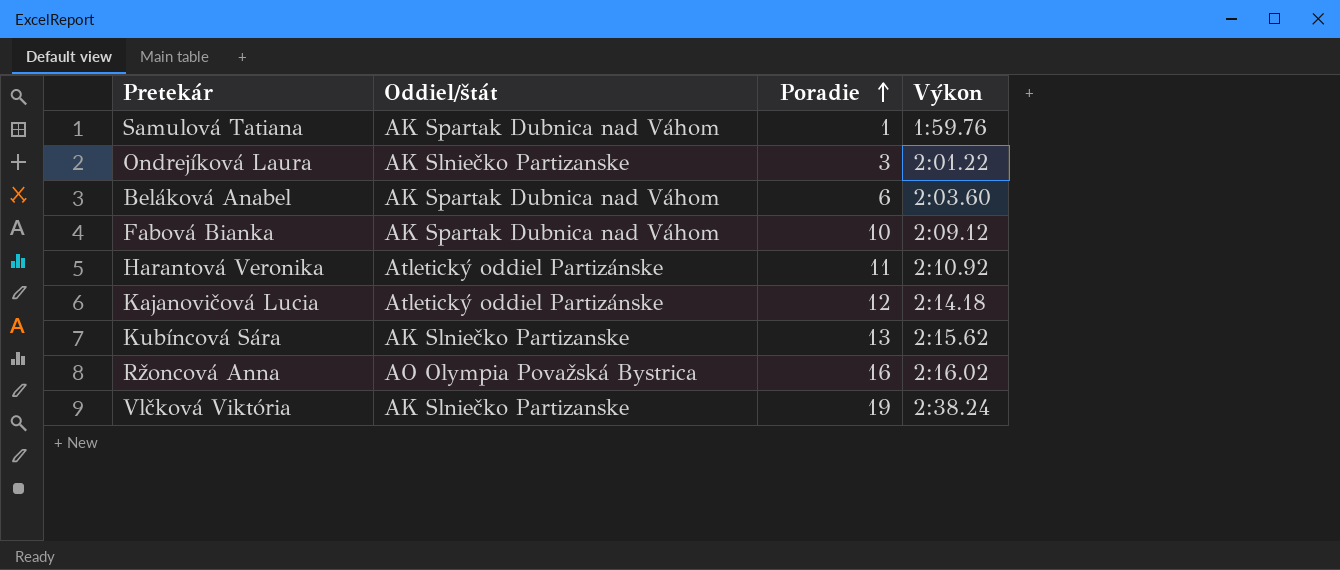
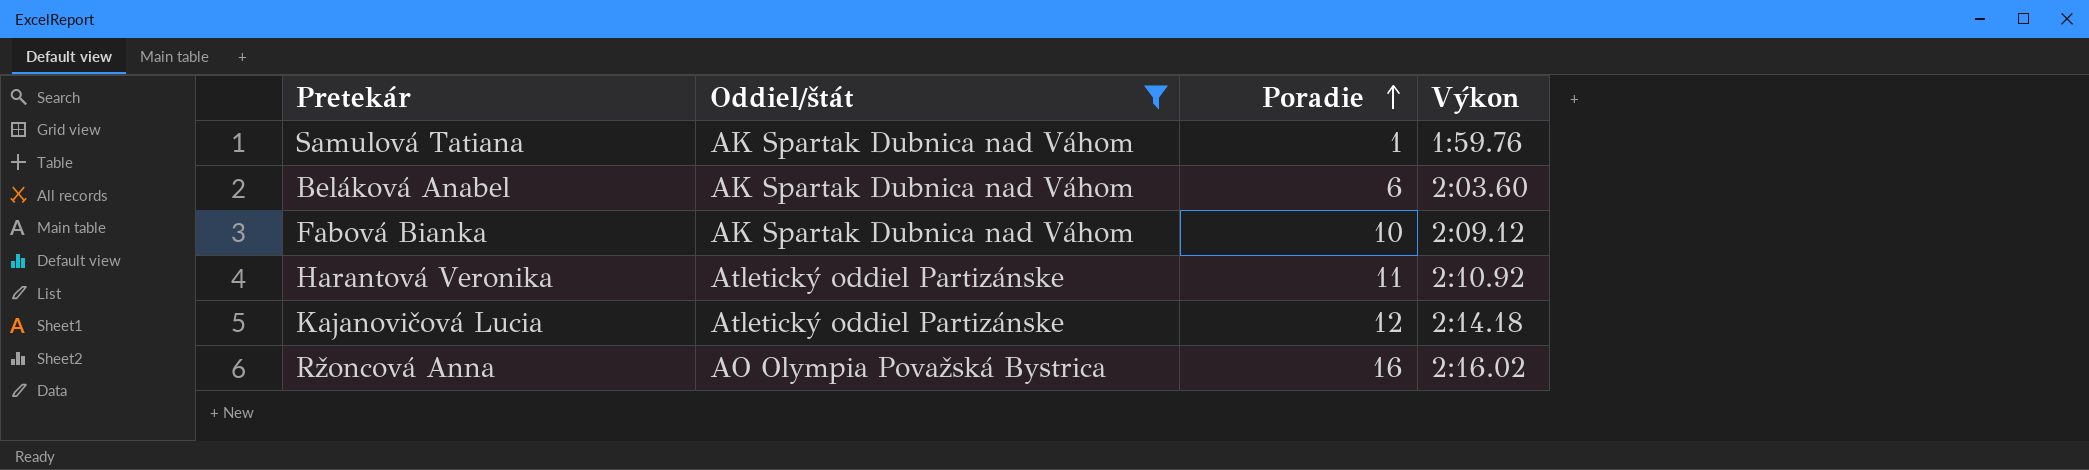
filter: none -> Oddiel/štát != AK Slniečko Partizanske

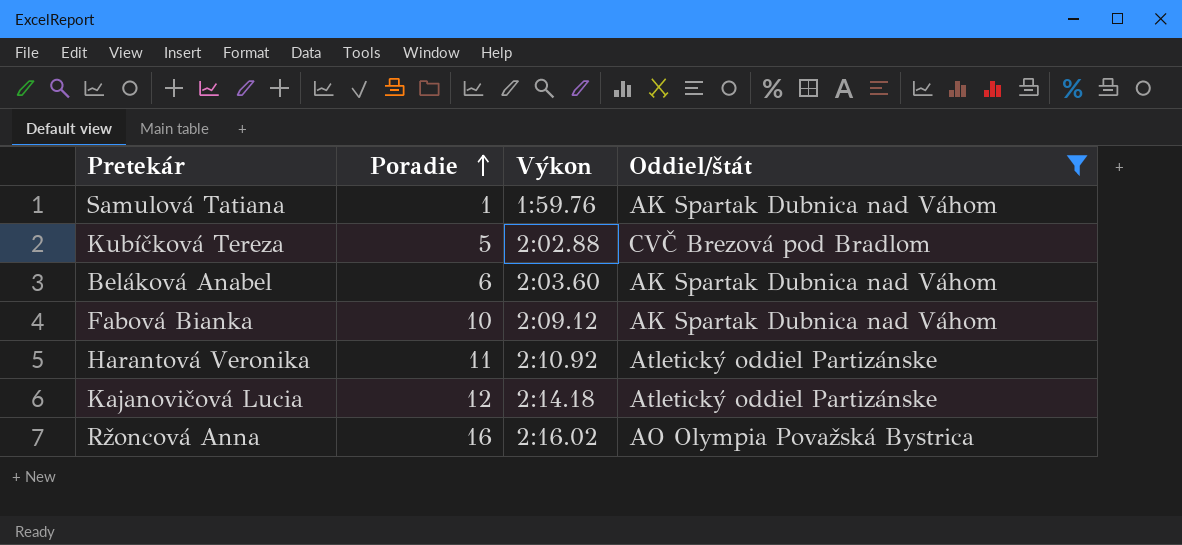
column Oddiel/štát | position: 2 -> 4
row Kubíčková Tereza: none -> 5 | 2:02.88 | CVČ Brezová pod Bradlom

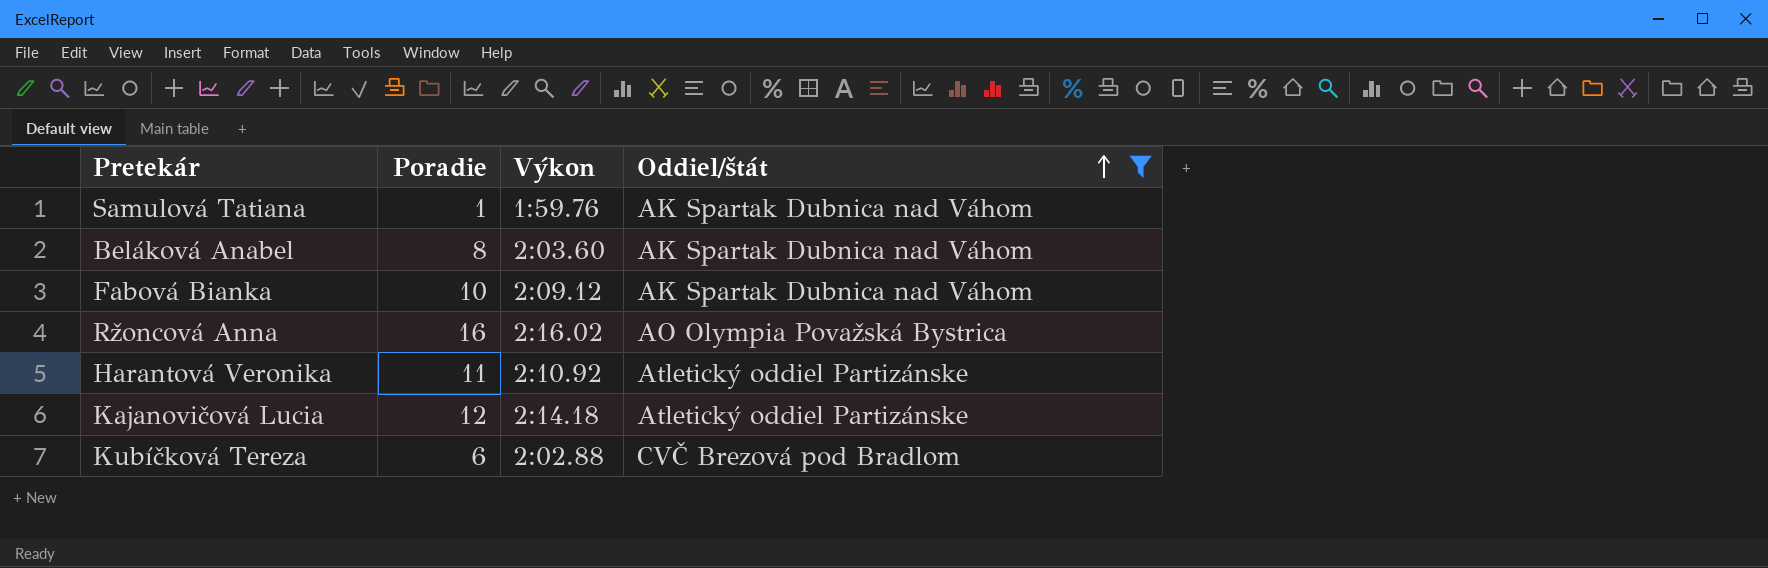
row order: Poradie ascending -> Oddiel/štát ascending
Beláková Anabel | Poradie: 6 -> 8
Kubíčková Tereza | Poradie: 5 -> 6

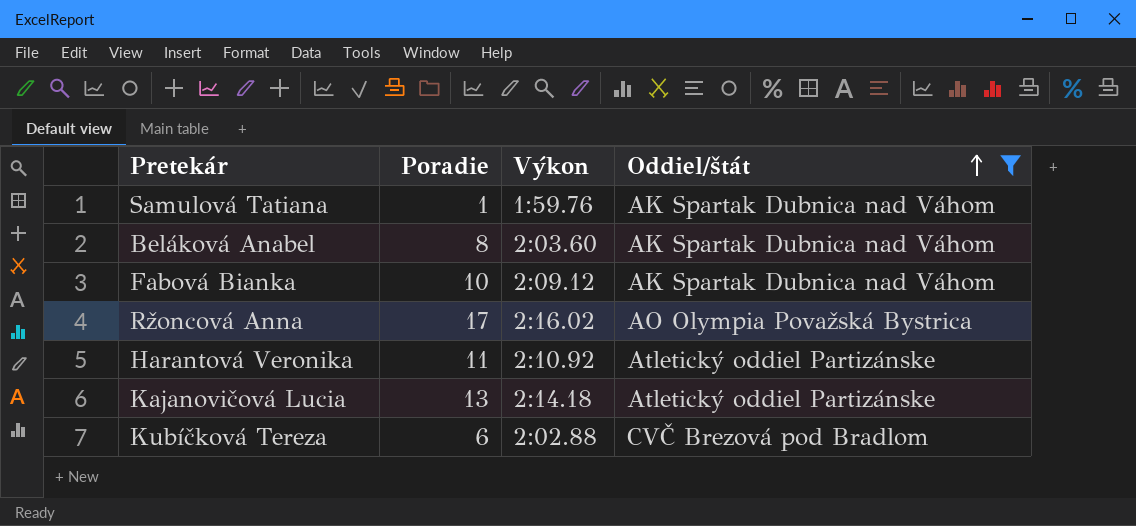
Ržoncová Anna | Poradie: 16 -> 17
Kajanovičová Lucia | Poradie: 12 -> 13

